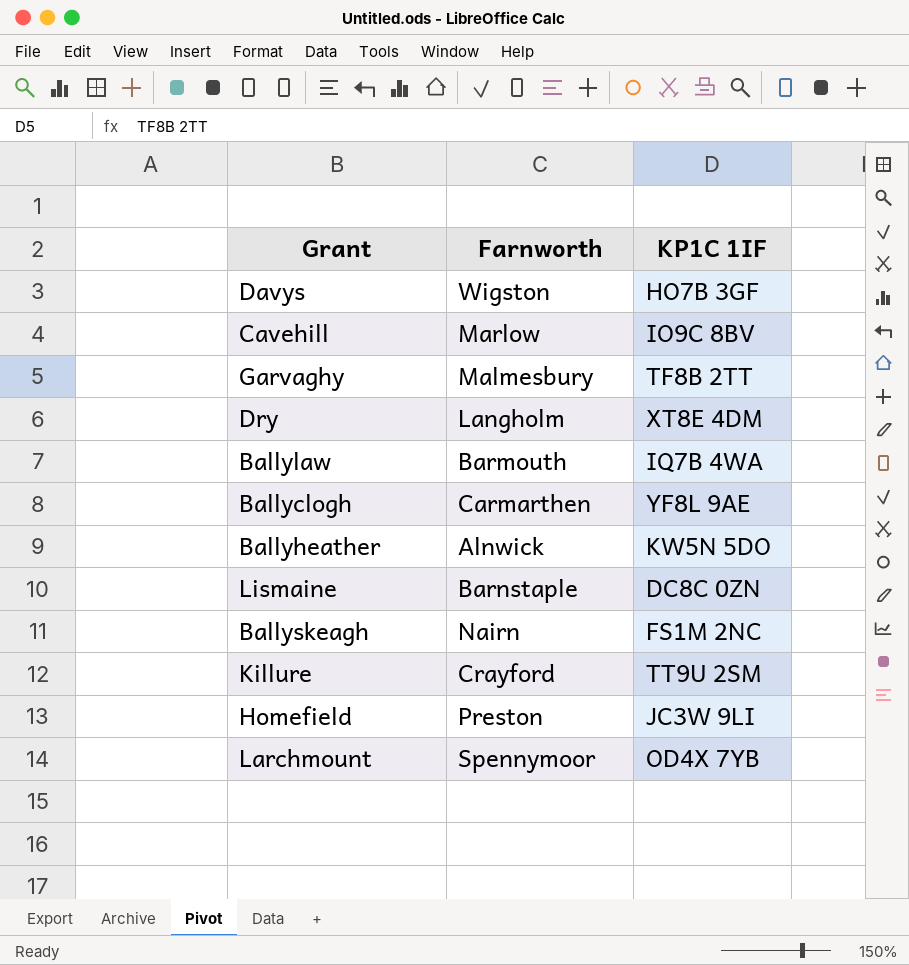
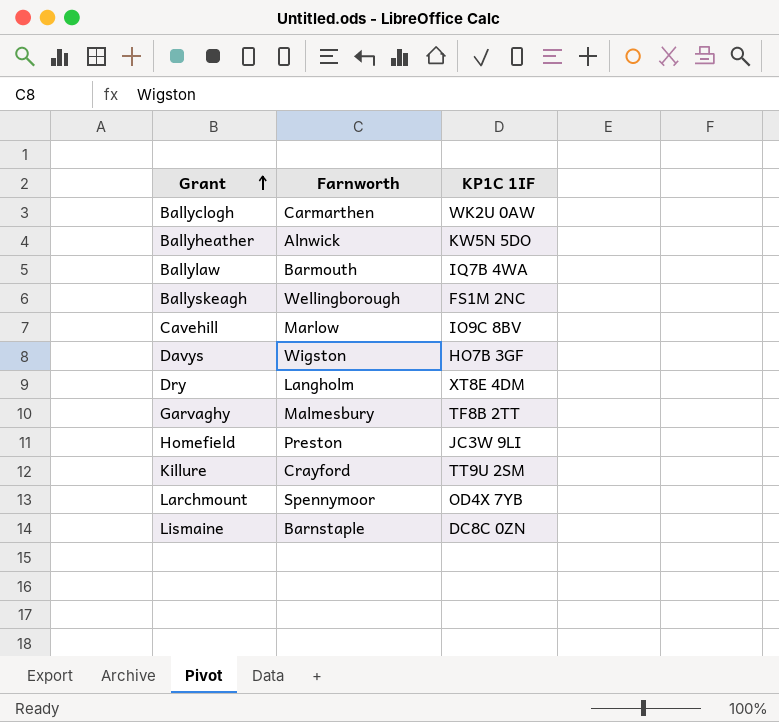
row order: none -> Grant ascending
Ballyclogh | KP1C 1IF: YF8L 9AE -> WK2U 0AW
Ballyskeagh | Farnworth: Nairn -> Wellingborough

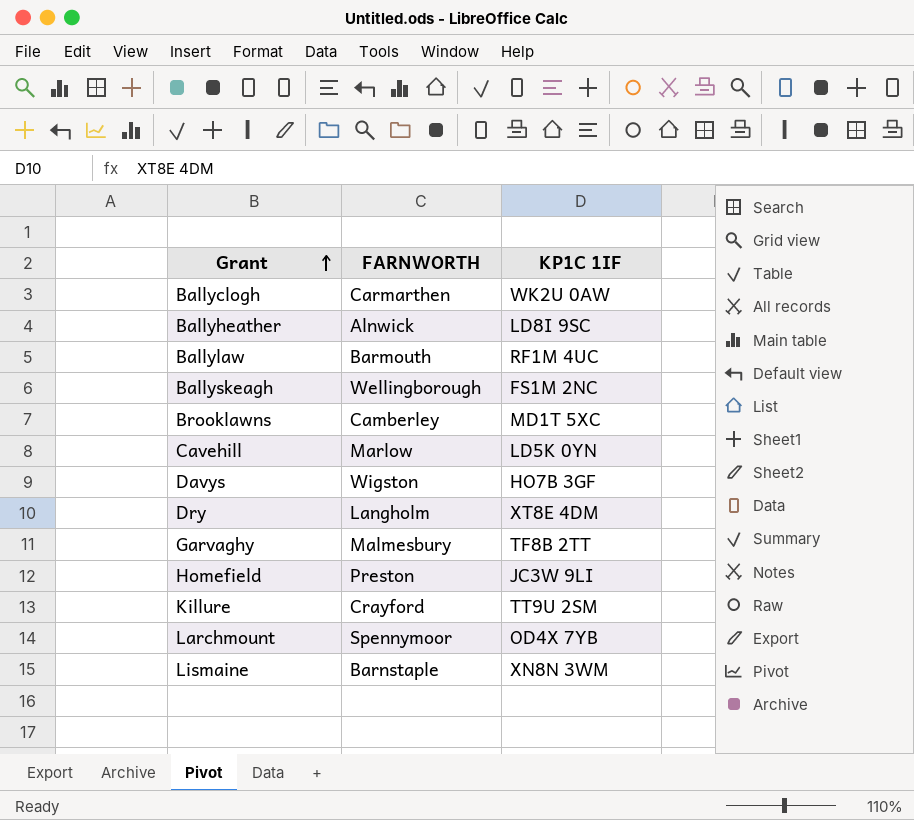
column name: Farnworth -> FARNWORTH
Ballyheather | KP1C 1IF: KW5N 5DO -> LD8I 9SC
Ballylaw | KP1C 1IF: IQ7B 4WA -> RF1M 4UC
row Brooklawns: none -> Camberley | MD1T 5XC
Cavehill | KP1C 1IF: IO9C 8BV -> LD5K 0YN
Lismaine | KP1C 1IF: DC8C 0ZN -> XN8N 3WM

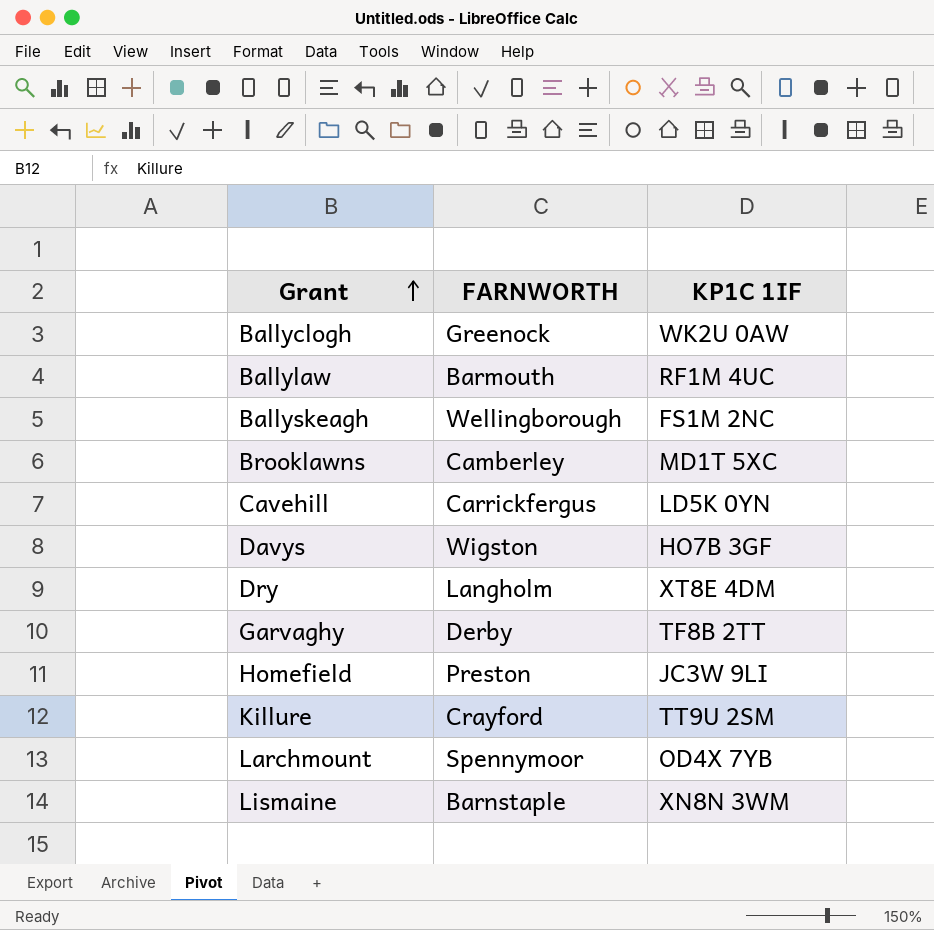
row Ballyheather: Alnwick | LD8I 9SC -> none
Ballyclogh | FARNWORTH: Carmarthen -> Greenock
Cavehill | FARNWORTH: Marlow -> Carrickfergus
Garvaghy | FARNWORTH: Malmesbury -> Derby

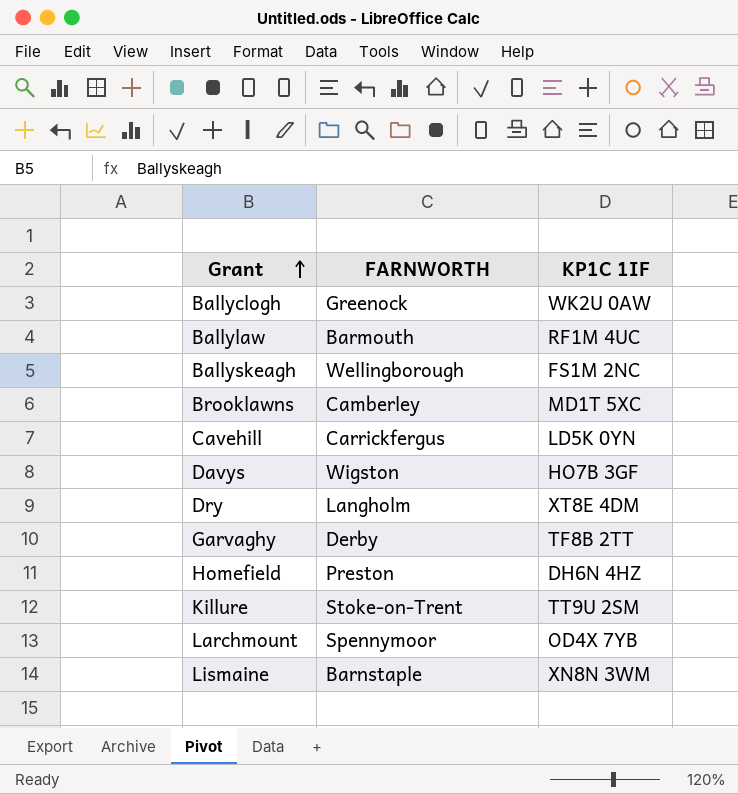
Homefield | KP1C 1IF: JC3W 9LI -> DH6N 4HZ
Killure | FARNWORTH: Crayford -> Stoke-on-Trent

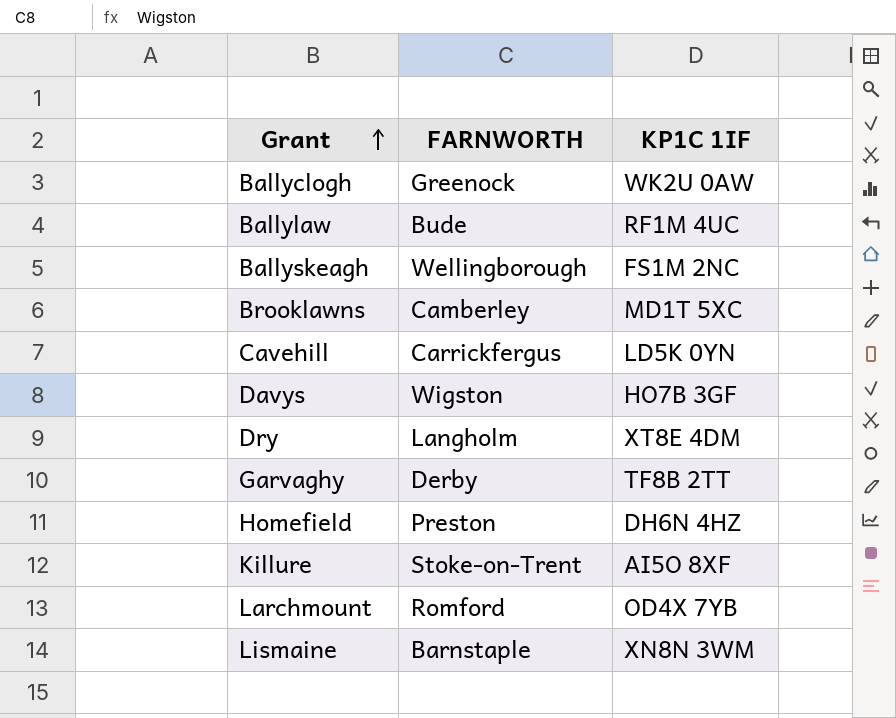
Ballylaw | FARNWORTH: Barmouth -> Bude
Killure | KP1C 1IF: TT9U 2SM -> AI5O 8XF
Larchmount | FARNWORTH: Spennymoor -> Romford

